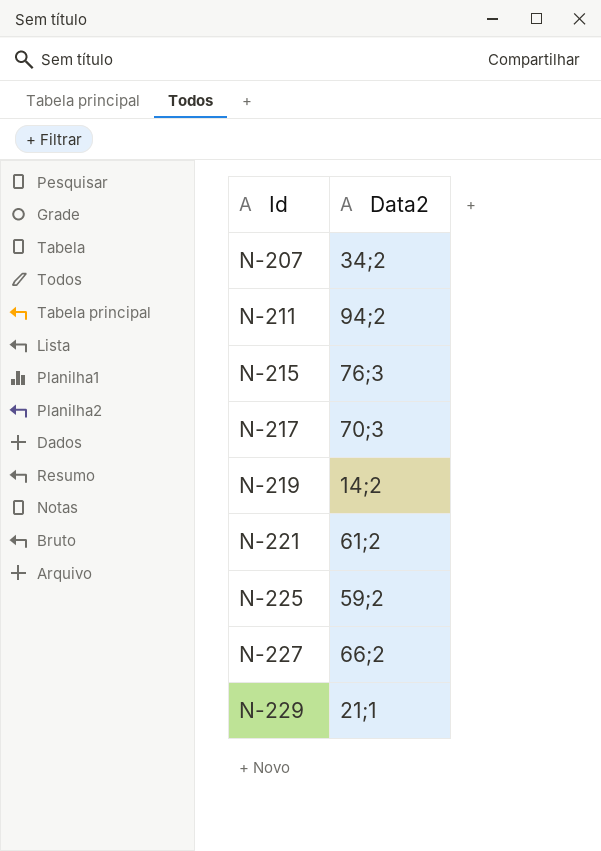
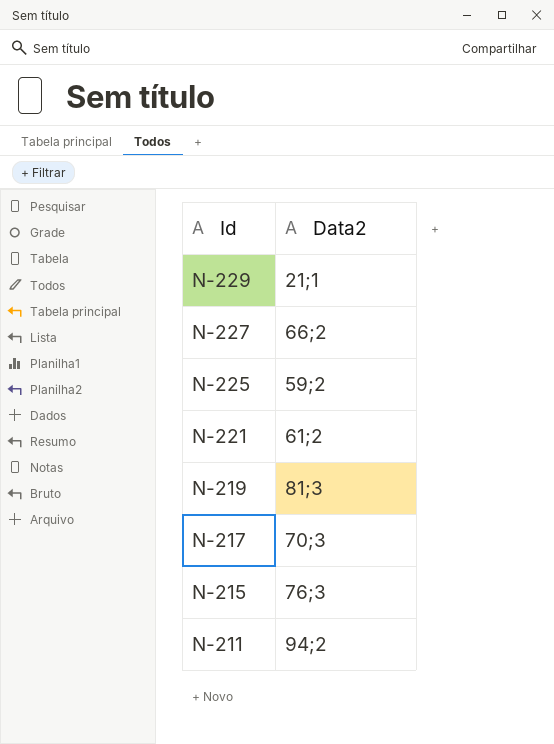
row order: Id ascending -> Id descending
row N-207: 34;2 -> none
N-219 | Data2: 14;2 -> 81;3

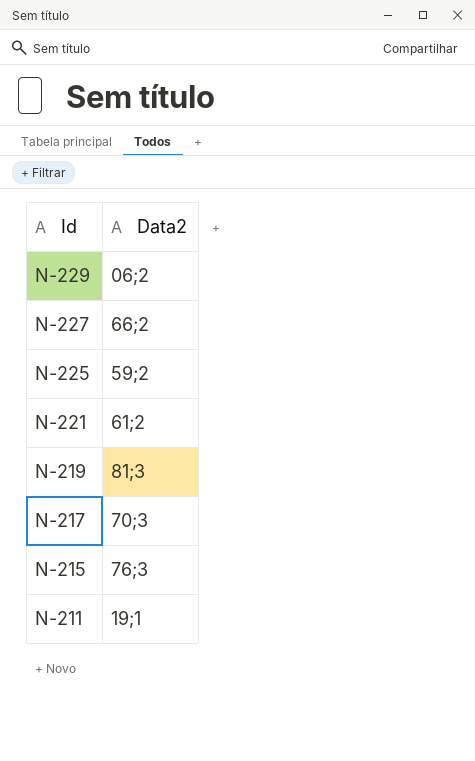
N-229 | Data2: 21;1 -> 06;2
N-211 | Data2: 94;2 -> 19;1

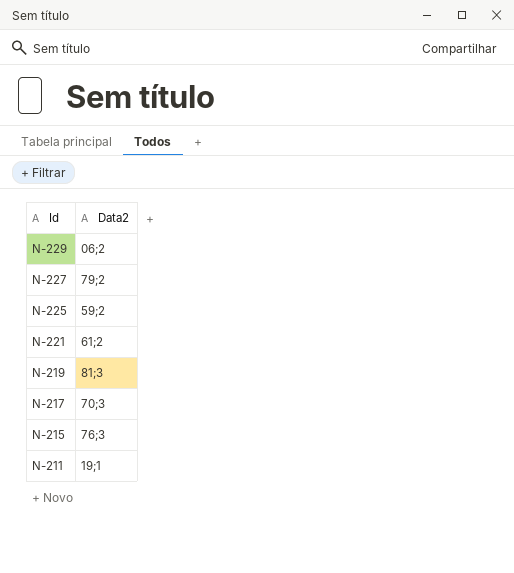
N-227 | Data2: 66;2 -> 79;2

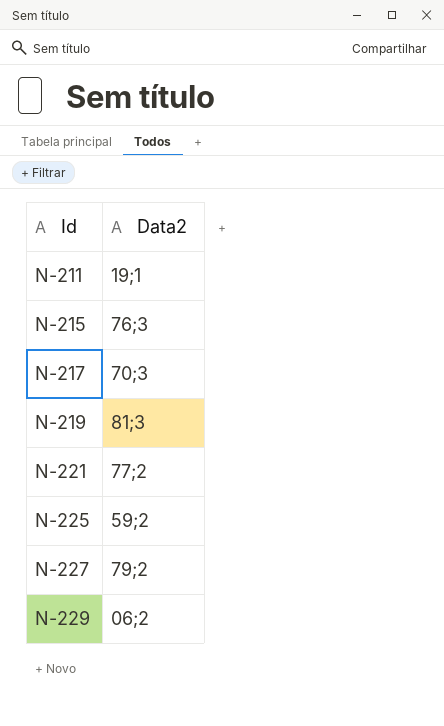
row order: Id descending -> Id ascending
N-221 | Data2: 61;2 -> 77;2

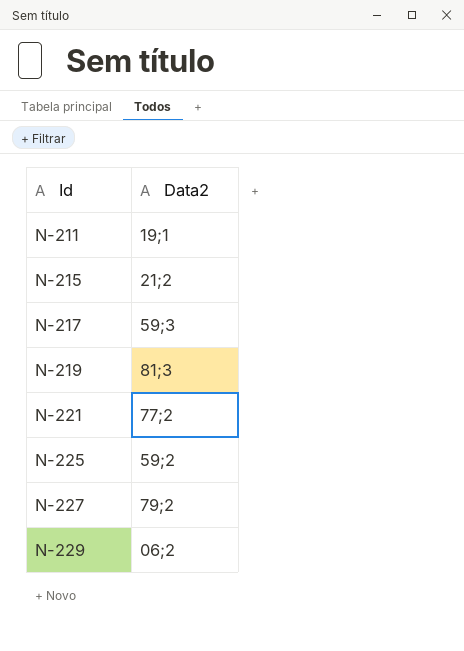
N-215 | Data2: 76;3 -> 21;2
N-217 | Data2: 70;3 -> 59;3

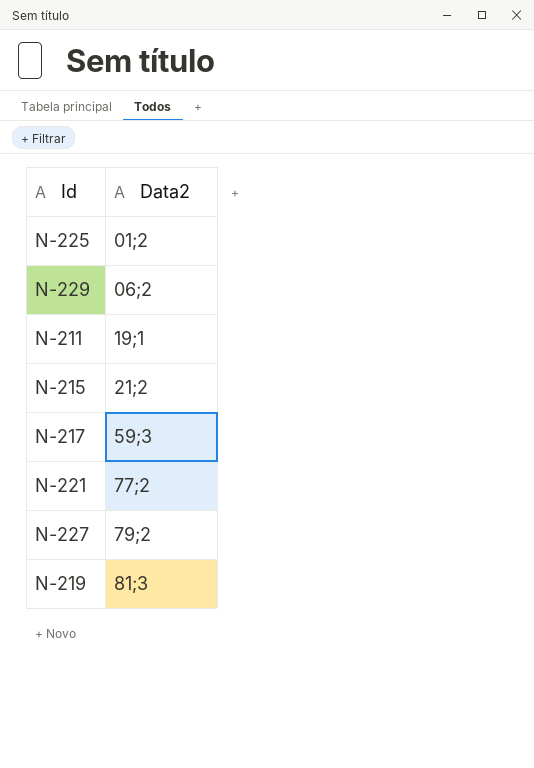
row order: Id ascending -> Data2 ascending
N-225 | Data2: 59;2 -> 01;2

